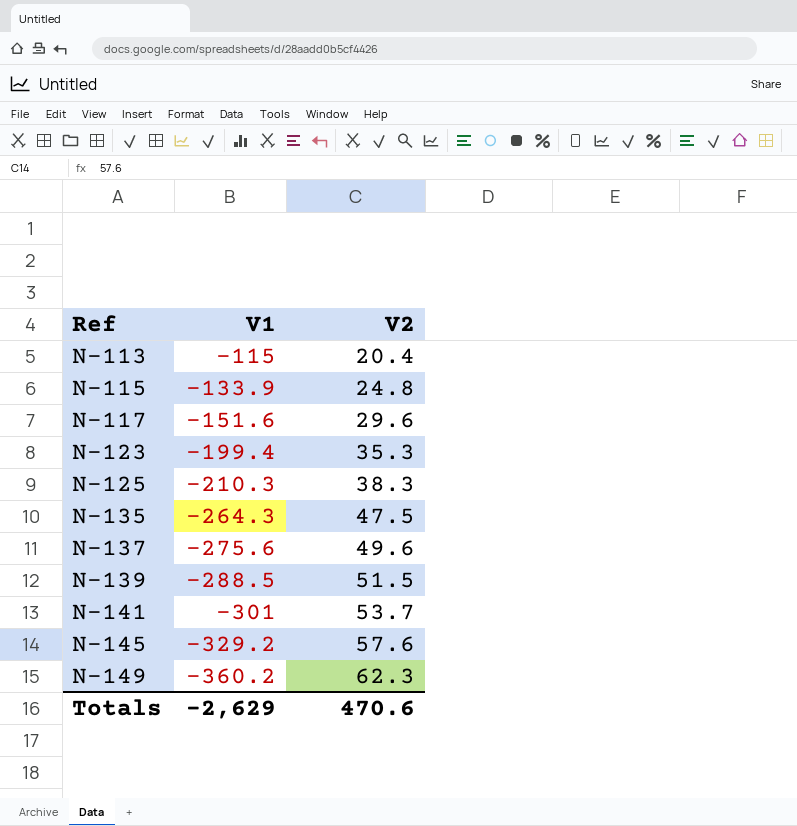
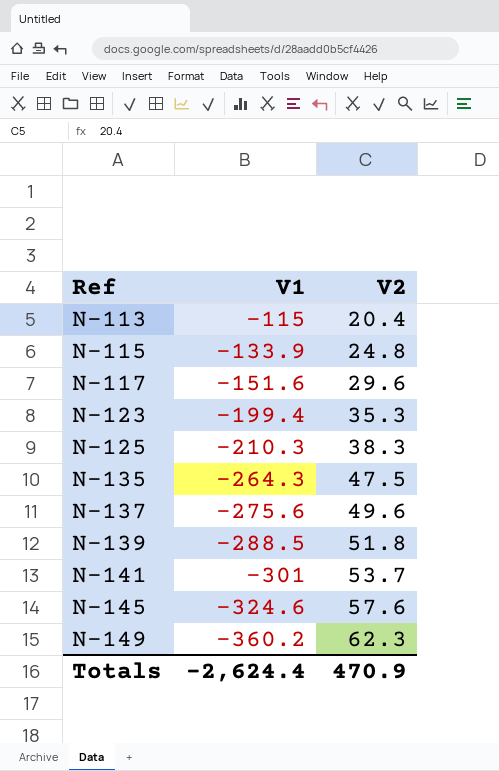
N-139 | V2: 51.5 -> 51.8
N-145 | V1: -329.2 -> -324.6
Totals | V1: -2,629 -> -2,624.4
Totals | V2: 470.6 -> 470.9

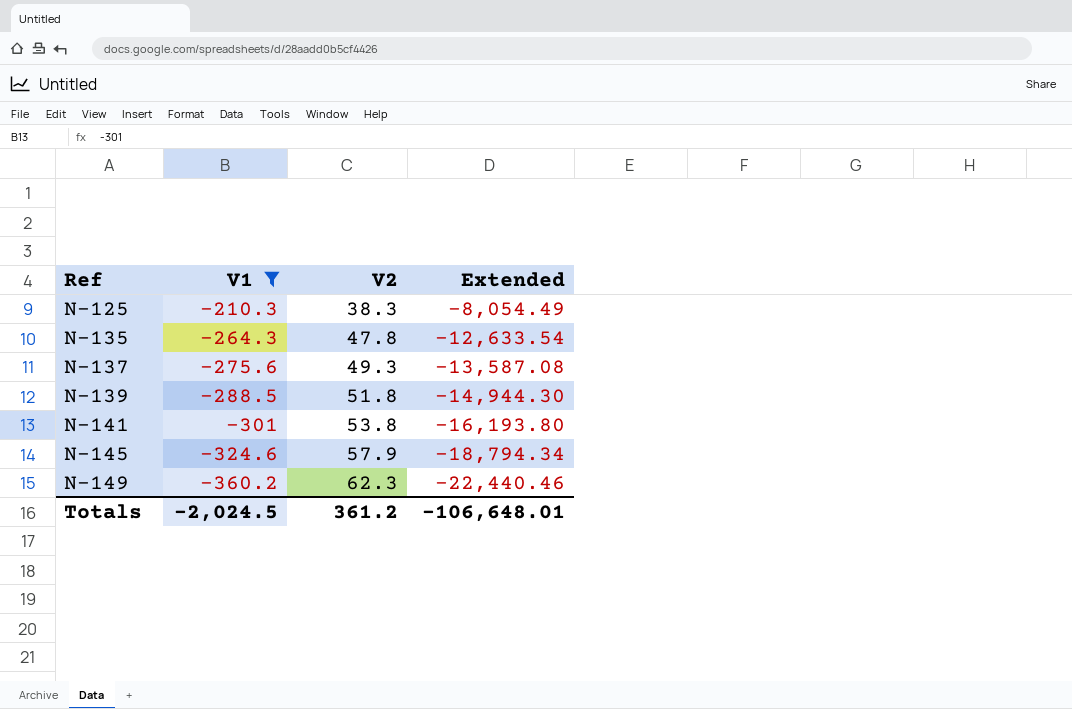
filter: none -> V1 <= -210.3
column Extended | formula: none -> [V1] * [V2]
N-135 | V2: 47.5 -> 47.8
N-137 | V2: 49.6 -> 49.3
N-141 | V2: 53.7 -> 53.8
N-145 | V2: 57.6 -> 57.9
Totals | V1: -2,624.4 -> -2,024.5
Totals | V2: 470.9 -> 361.2

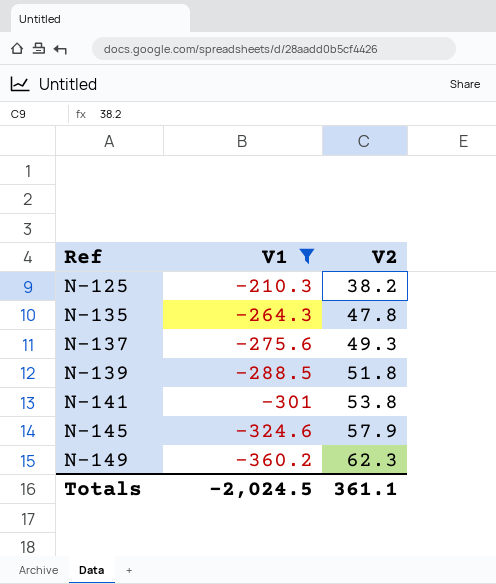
column Extended | formula: [V1] * [V2] -> none
N-125 | V2: 38.3 -> 38.2
Totals | V2: 361.2 -> 361.1

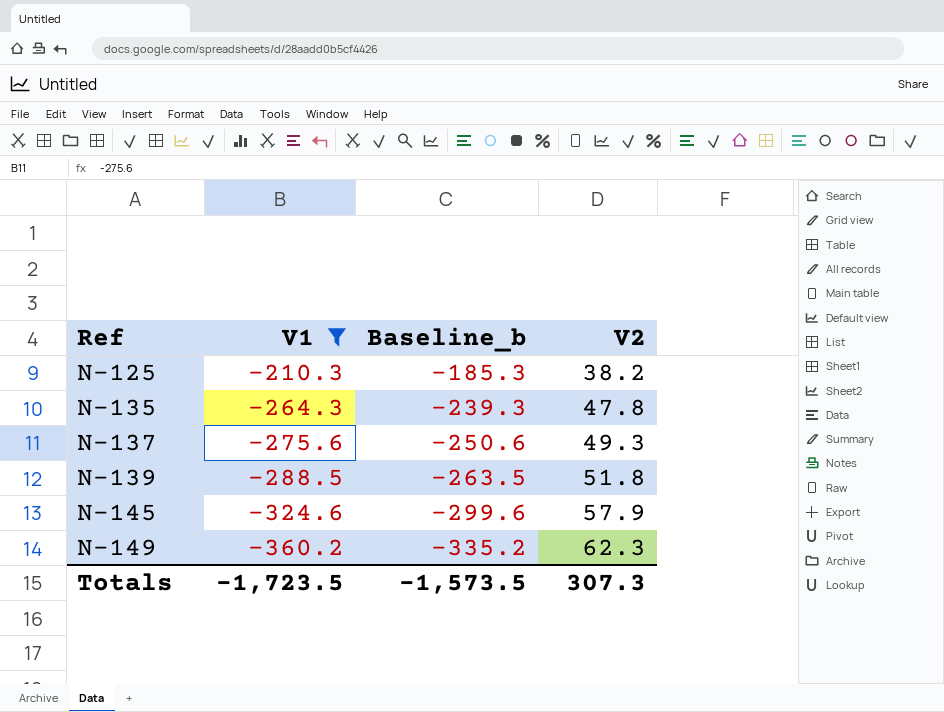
column Baseline_b | formula: none -> [V1] + 25
row N-141: -301 | 53.8 -> none
Totals | V1: -2,024.5 -> -1,723.5
Totals | V2: 361.1 -> 307.3

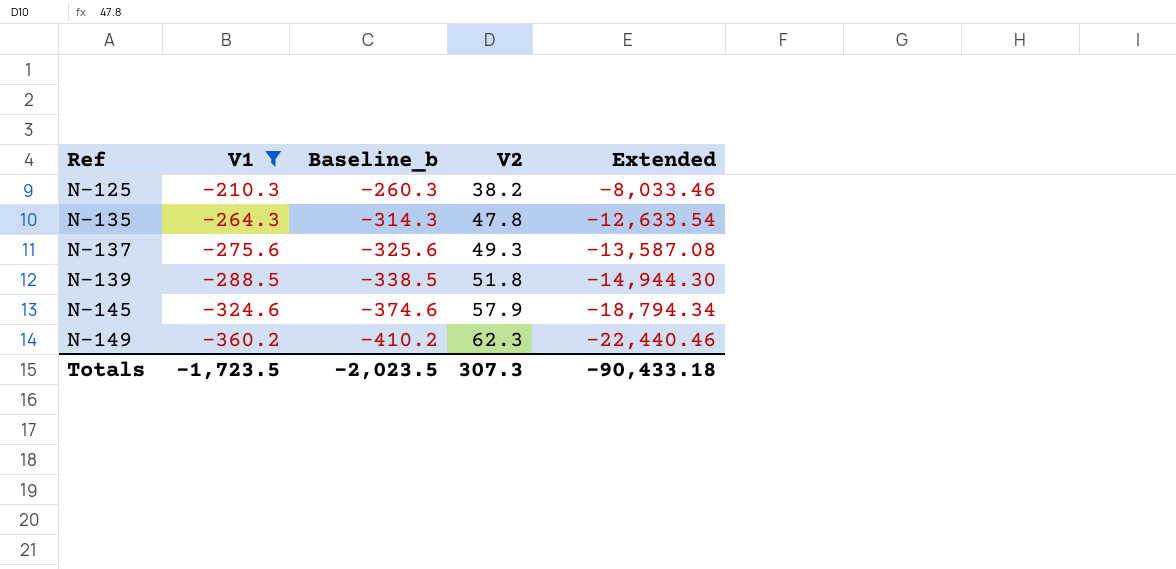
column Baseline_b | formula: [V1] + 25 -> [V1] - 50
column Extended | formula: none -> [V1] * [V2]
Totals | Baseline_b: -1,573.5 -> -2,023.5

